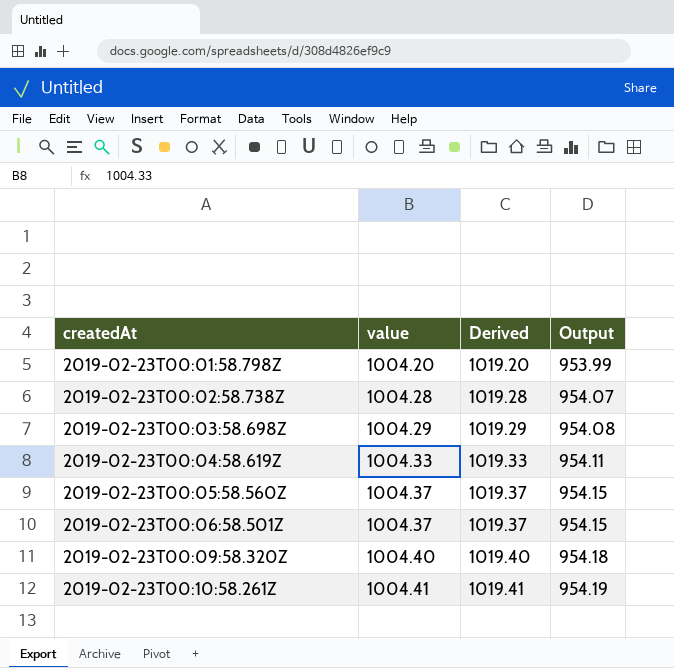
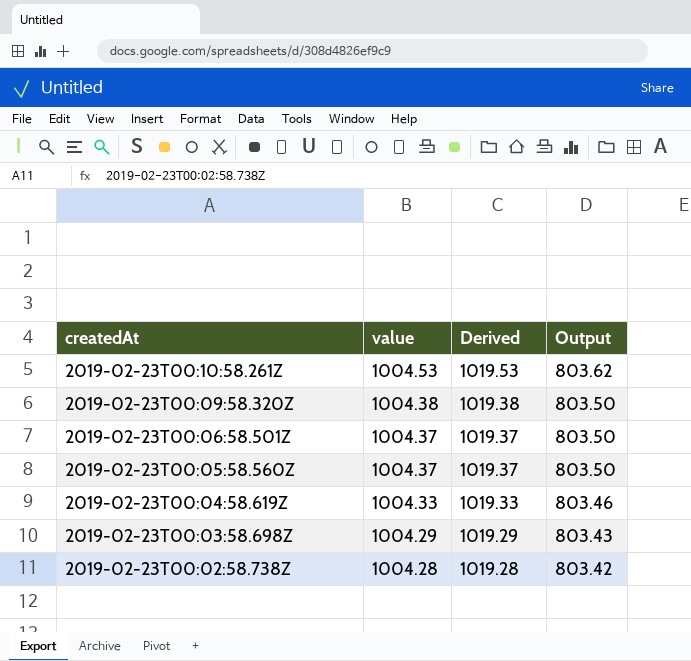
row order: createdAt ascending -> createdAt descending
column Output | formula: [value] * 0.95 -> [value] * 0.8
row 2019-02-23T00:01:58.798Z: 1004.20 | 1019.20 | 953.99 -> none
2019-02-23T00:10:58.261Z | value: 1004.41 -> 1004.53
2019-02-23T00:10:58.261Z | Derived: 1019.41 -> 1019.53
2019-02-23T00:09:58.320Z | value: 1004.40 -> 1004.38
2019-02-23T00:09:58.320Z | Derived: 1019.40 -> 1019.38

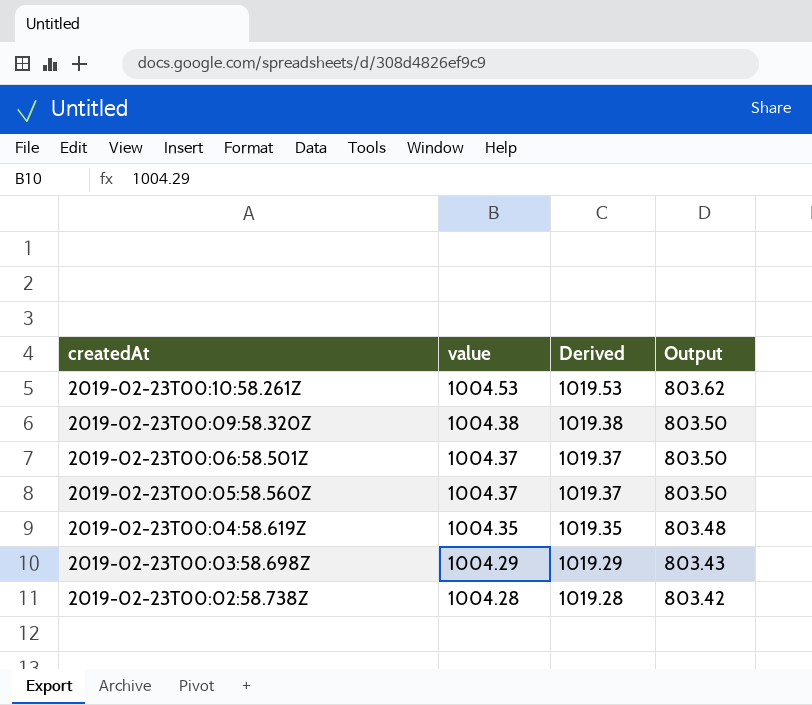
2019-02-23T00:04:58.619Z | value: 1004.33 -> 1004.35
2019-02-23T00:04:58.619Z | Derived: 1019.33 -> 1019.35
2019-02-23T00:04:58.619Z | Output: 803.46 -> 803.48

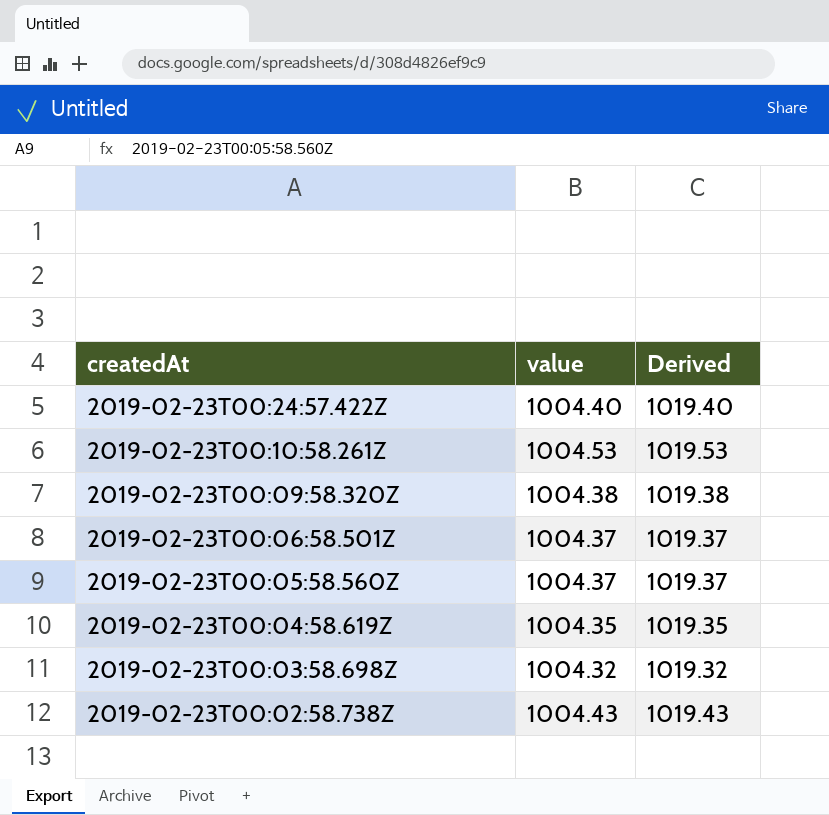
column Output | formula: [value] * 0.8 -> none
row 2019-02-23T00:24:57.422Z: none -> 1004.40 | 1019.40
2019-02-23T00:03:58.698Z | value: 1004.29 -> 1004.32
2019-02-23T00:03:58.698Z | Derived: 1019.29 -> 1019.32
2019-02-23T00:02:58.738Z | value: 1004.28 -> 1004.43
2019-02-23T00:02:58.738Z | Derived: 1019.28 -> 1019.43

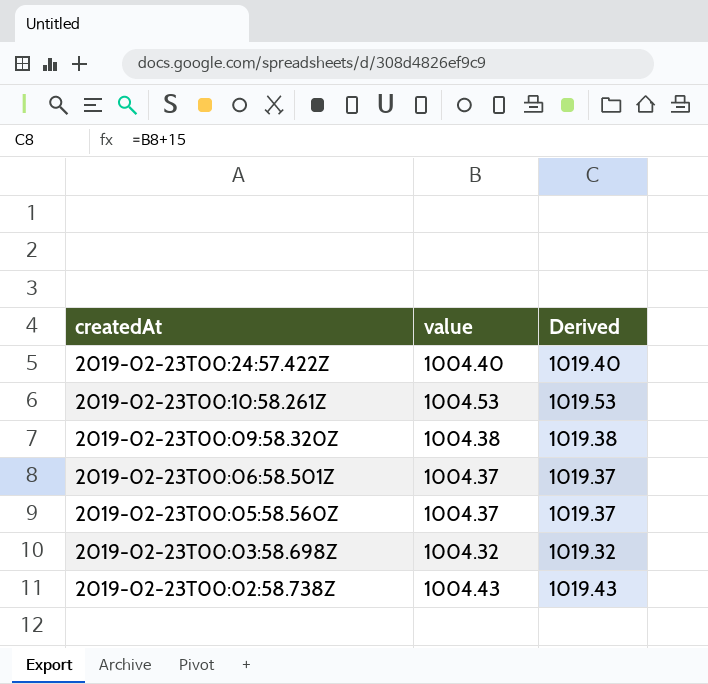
row 2019-02-23T00:04:58.619Z: 1004.35 | 1019.35 -> none

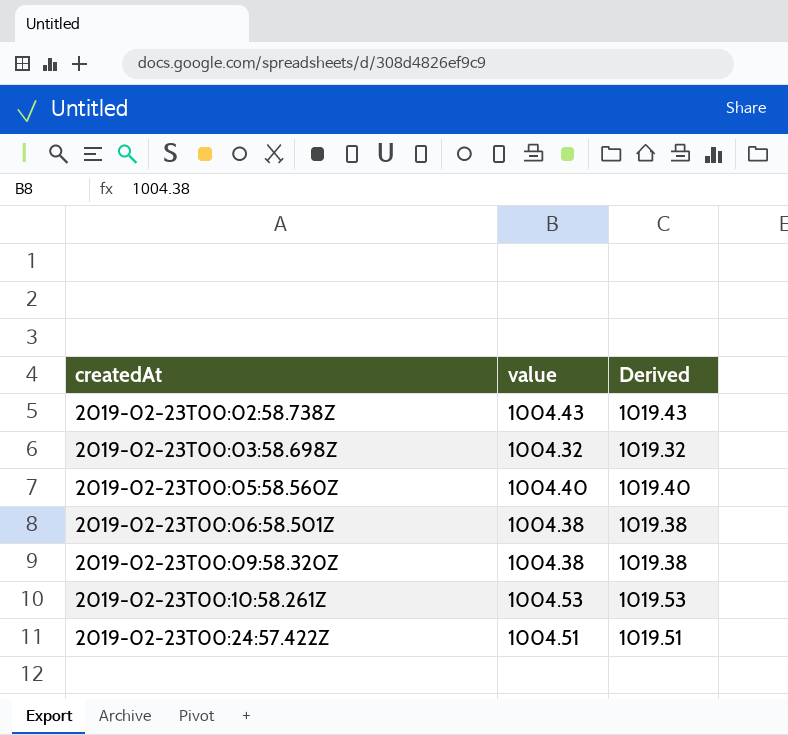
row order: createdAt descending -> createdAt ascending
2019-02-23T00:05:58.560Z | value: 1004.37 -> 1004.40
2019-02-23T00:05:58.560Z | Derived: 1019.37 -> 1019.40
2019-02-23T00:06:58.501Z | value: 1004.37 -> 1004.38
2019-02-23T00:06:58.501Z | Derived: 1019.37 -> 1019.38
2019-02-23T00:24:57.422Z | value: 1004.40 -> 1004.51
2019-02-23T00:24:57.422Z | Derived: 1019.40 -> 1019.51

